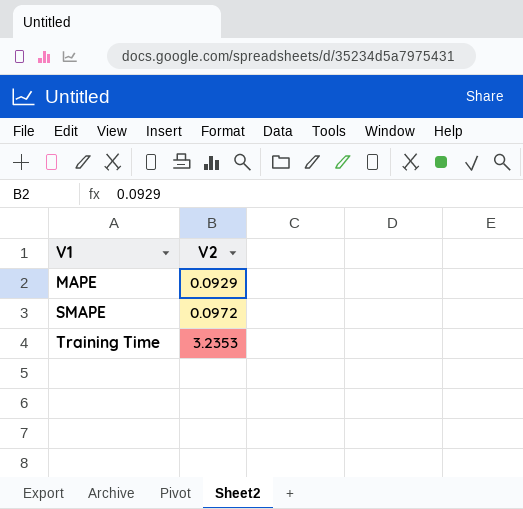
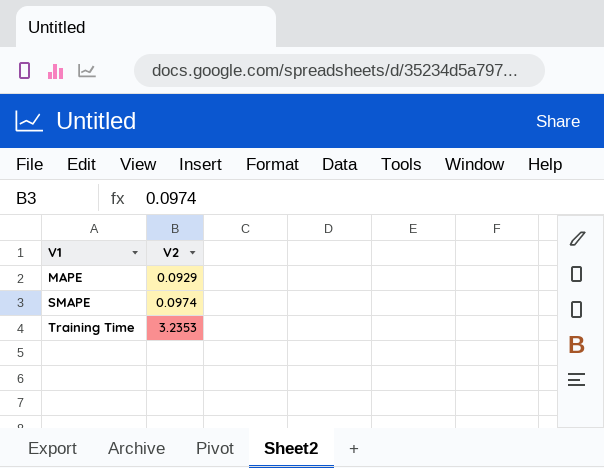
SMAPE | V2: 0.0972 -> 0.0974

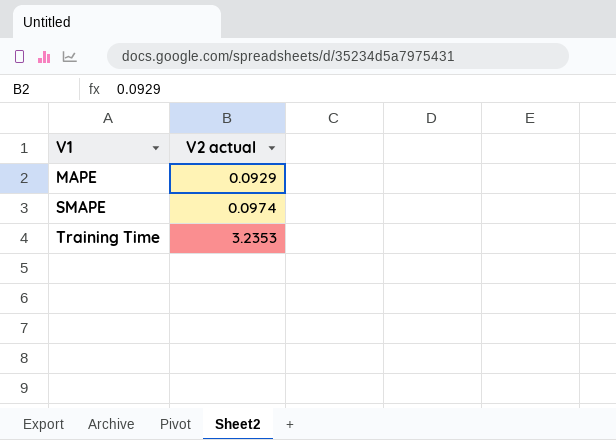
column name: V2 -> V2 actual

